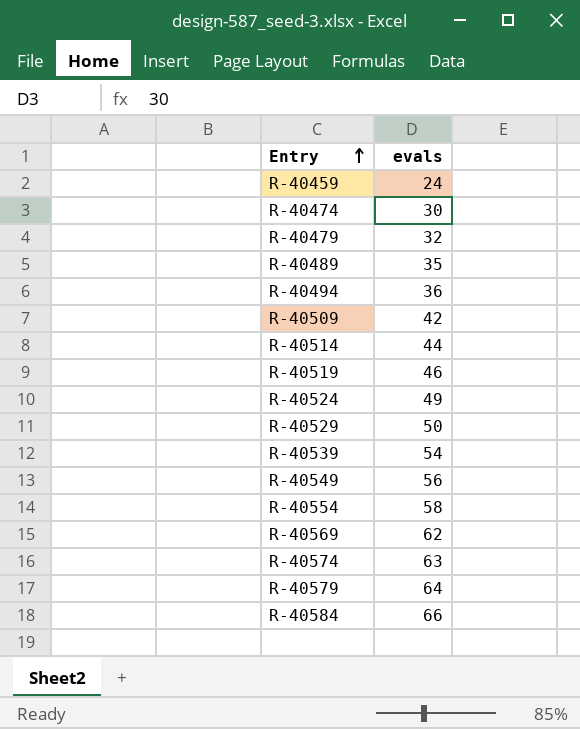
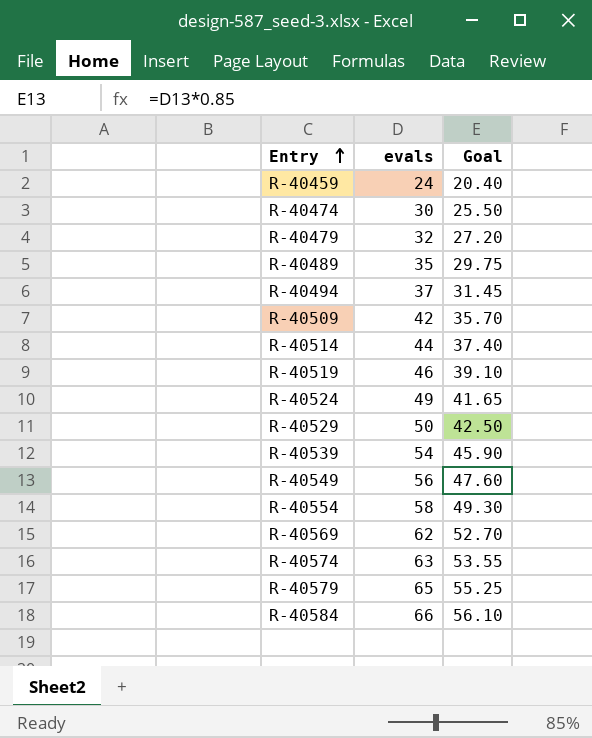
column Goal | formula: none -> [evals] * 0.85
R-40494 | evals: 36 -> 37
R-40579 | evals: 64 -> 65

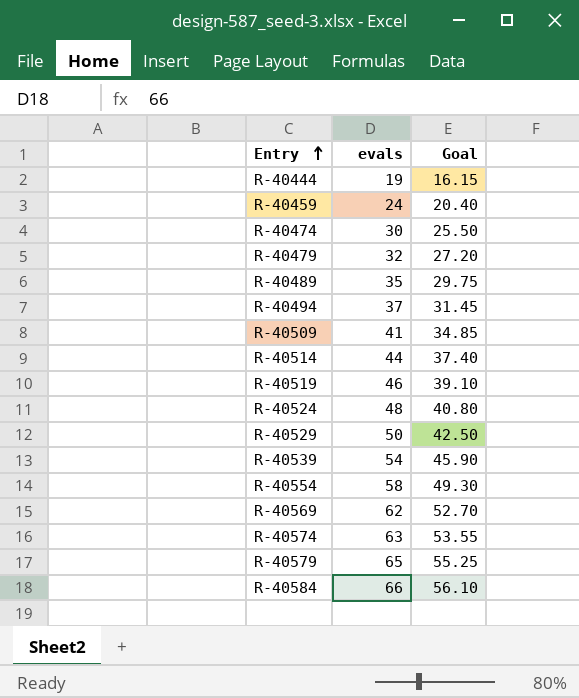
row R-40549: 56 | 47.60 -> none
row R-40444: none -> 19 | 16.15
R-40509 | evals: 42 -> 41
R-40509 | Goal: 35.70 -> 34.85
R-40524 | evals: 49 -> 48
R-40524 | Goal: 41.65 -> 40.80

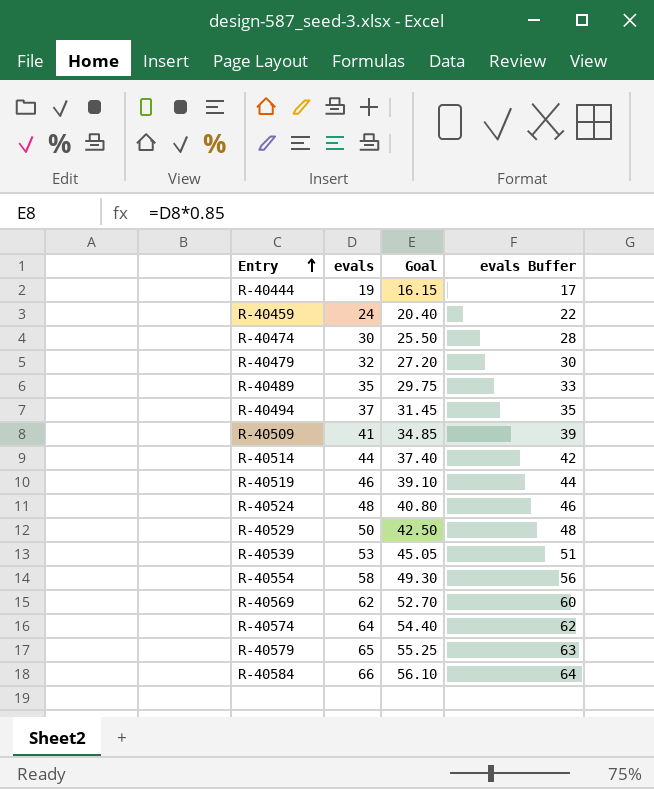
column evals Buffer | formula: none -> [evals] - 2
R-40539 | evals: 54 -> 53
R-40539 | Goal: 45.90 -> 45.05
R-40574 | evals: 63 -> 64
R-40574 | Goal: 53.55 -> 54.40

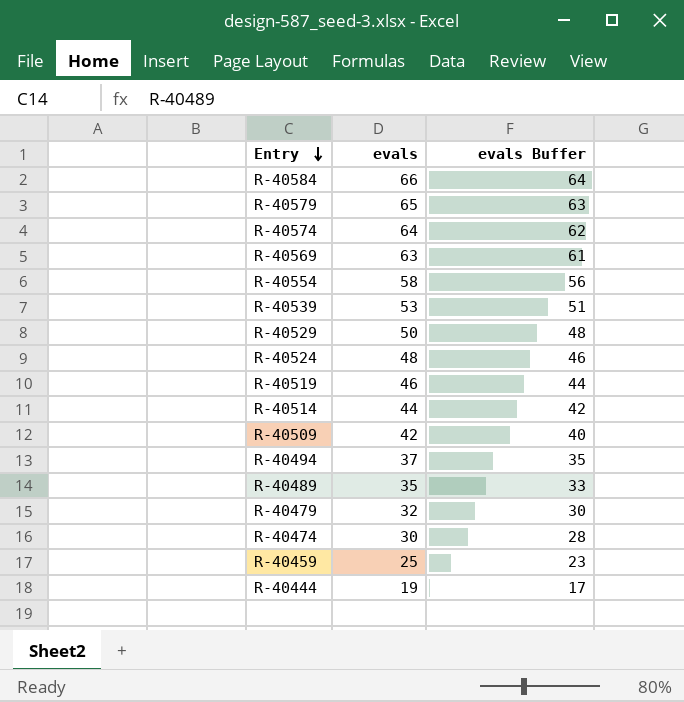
row order: Entry ascending -> Entry descending
column Goal | formula: [evals] * 0.85 -> none
R-40569 | evals: 62 -> 63
R-40569 | evals Buffer: 60 -> 61
R-40509 | evals: 41 -> 42
R-40509 | evals Buffer: 39 -> 40
R-40459 | evals: 24 -> 25
R-40459 | evals Buffer: 22 -> 23

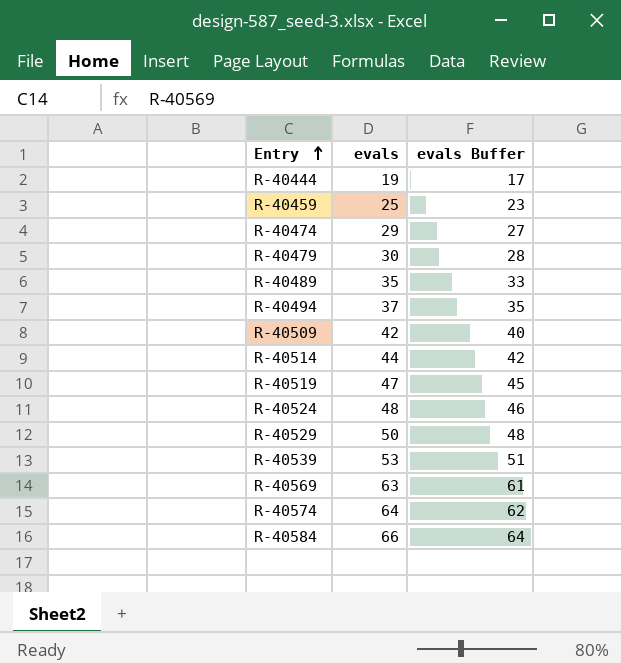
row order: Entry descending -> Entry ascending
row R-40579: 65 | 63 -> none
row R-40554: 58 | 56 -> none
R-40474 | evals: 30 -> 29
R-40474 | evals Buffer: 28 -> 27
R-40479 | evals: 32 -> 30
R-40479 | evals Buffer: 30 -> 28
R-40519 | evals: 46 -> 47
R-40519 | evals Buffer: 44 -> 45

